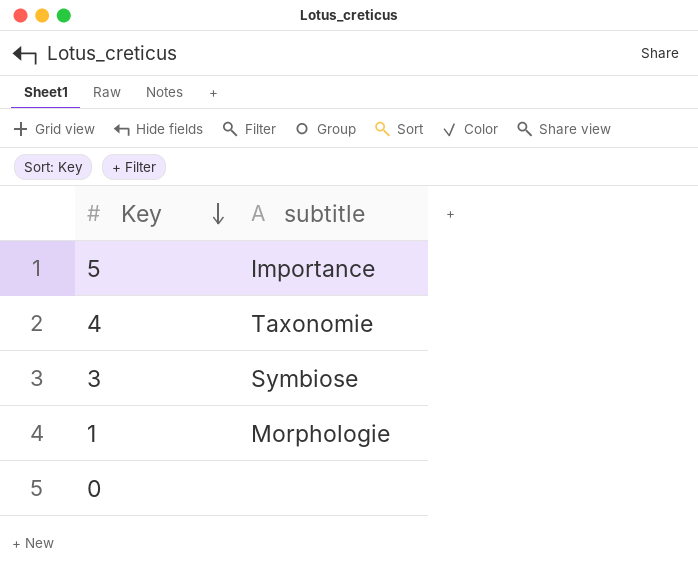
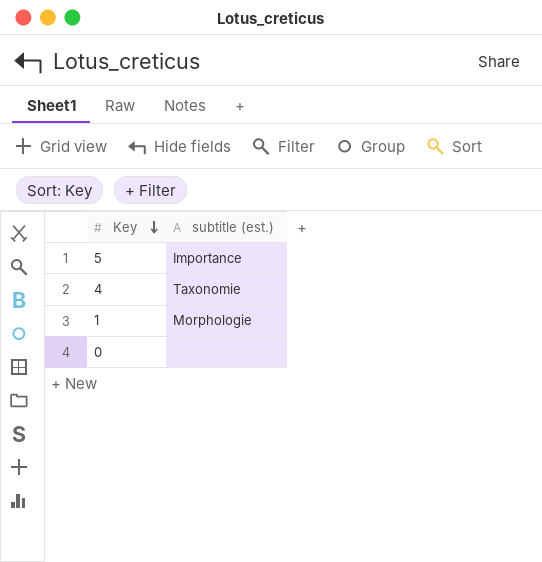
column name: subtitle -> subtitle (est.)
row 3: Symbiose -> none

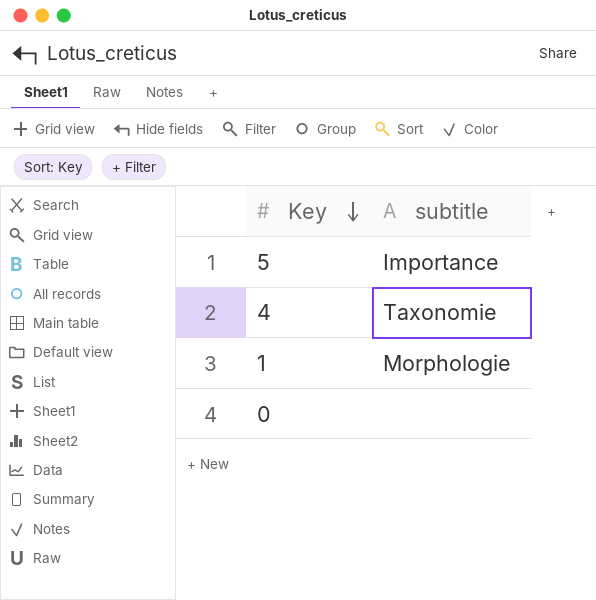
column name: subtitle (est.) -> subtitle

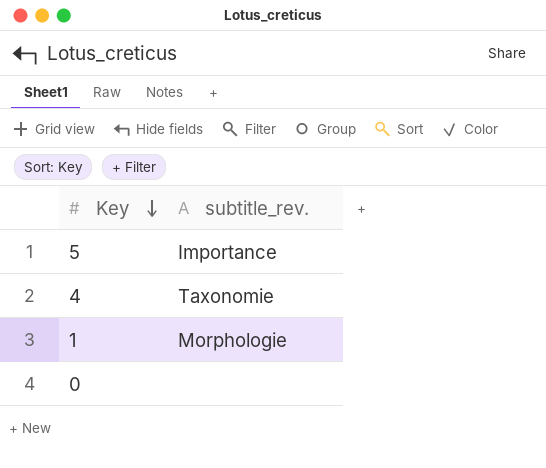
column name: subtitle -> subtitle_rev.

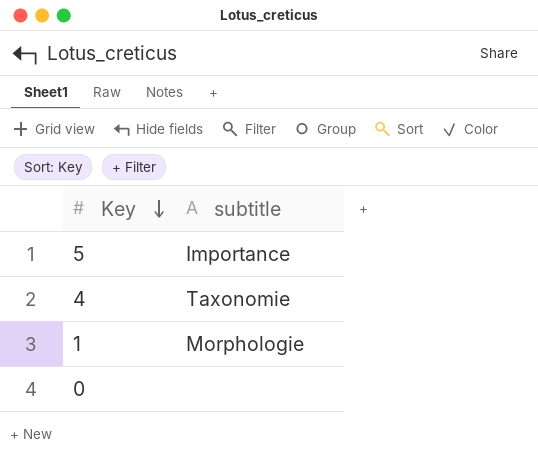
column name: subtitle_rev. -> subtitle

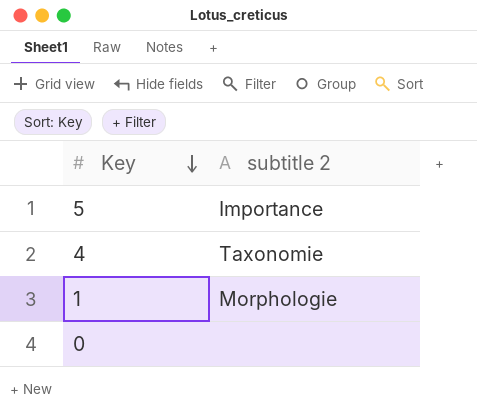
column name: subtitle -> subtitle 2

